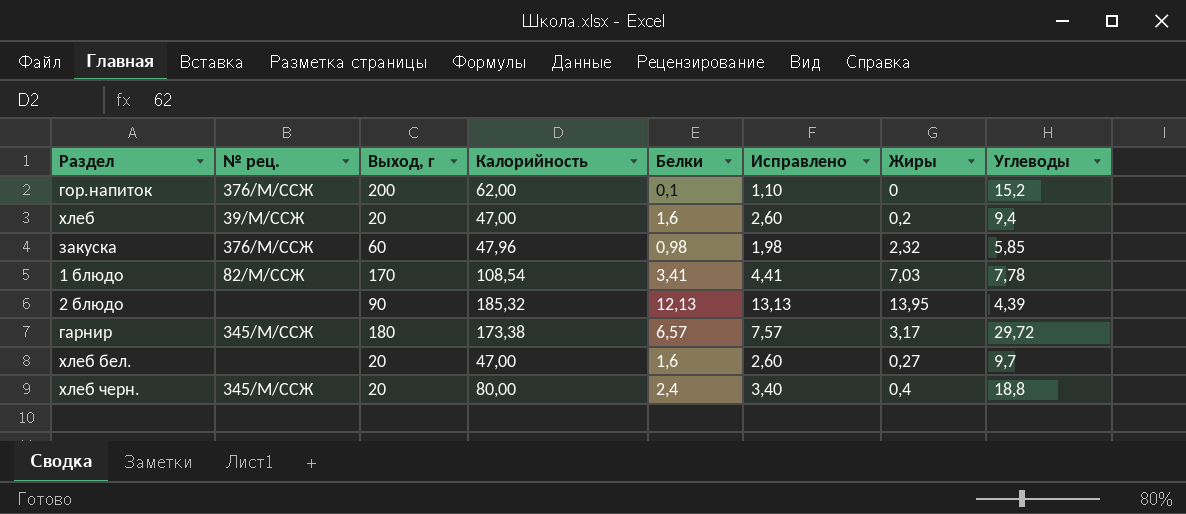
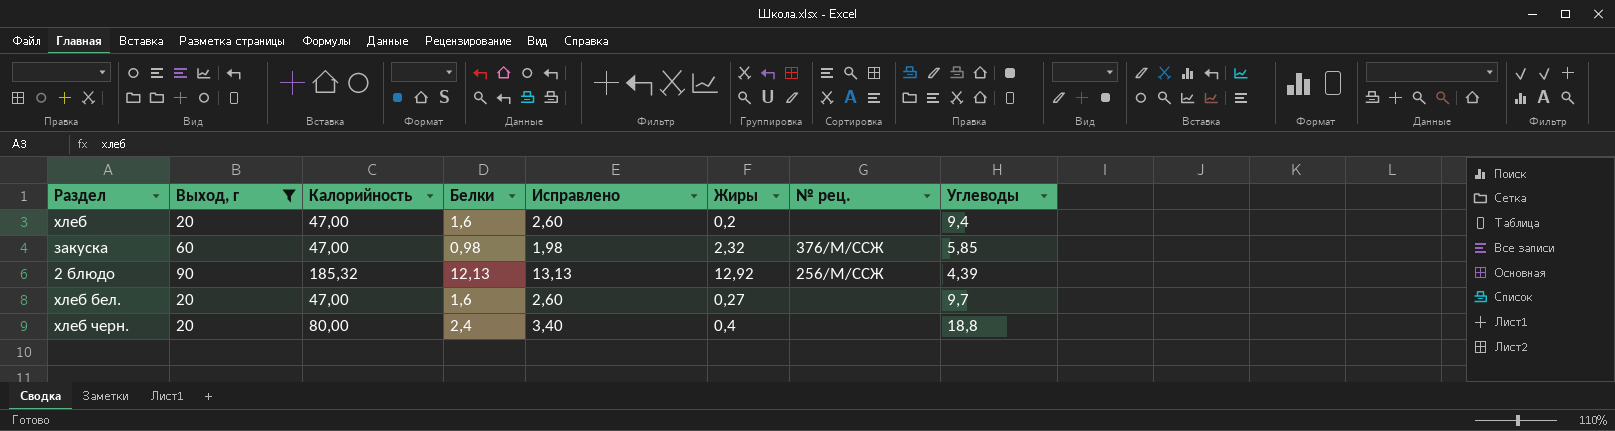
filter: none -> Выход, г <= 90
column № рец. | position: 2 -> 7
хлеб | № рец.: 39/М/ССЖ -> none
закуска | Калорийность: 47,96 -> 47,00
2 блюдо | Жиры: 13,95 -> 12,92
2 блюдо | № рец.: none -> 256/М/ССЖ
хлеб черн. | № рец.: 345/М/ССЖ -> none

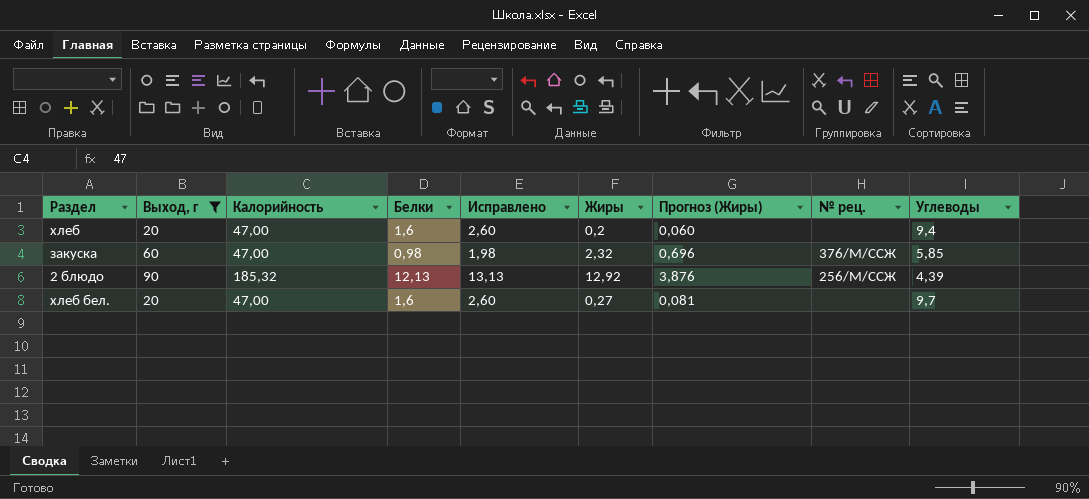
column Прогноз (Жиры) | formula: none -> [Жиры] * 0,3
row хлеб черн.: 20 | 80,00 | 2,4 | 3,40 | 0,4 | none | 18,8 -> none

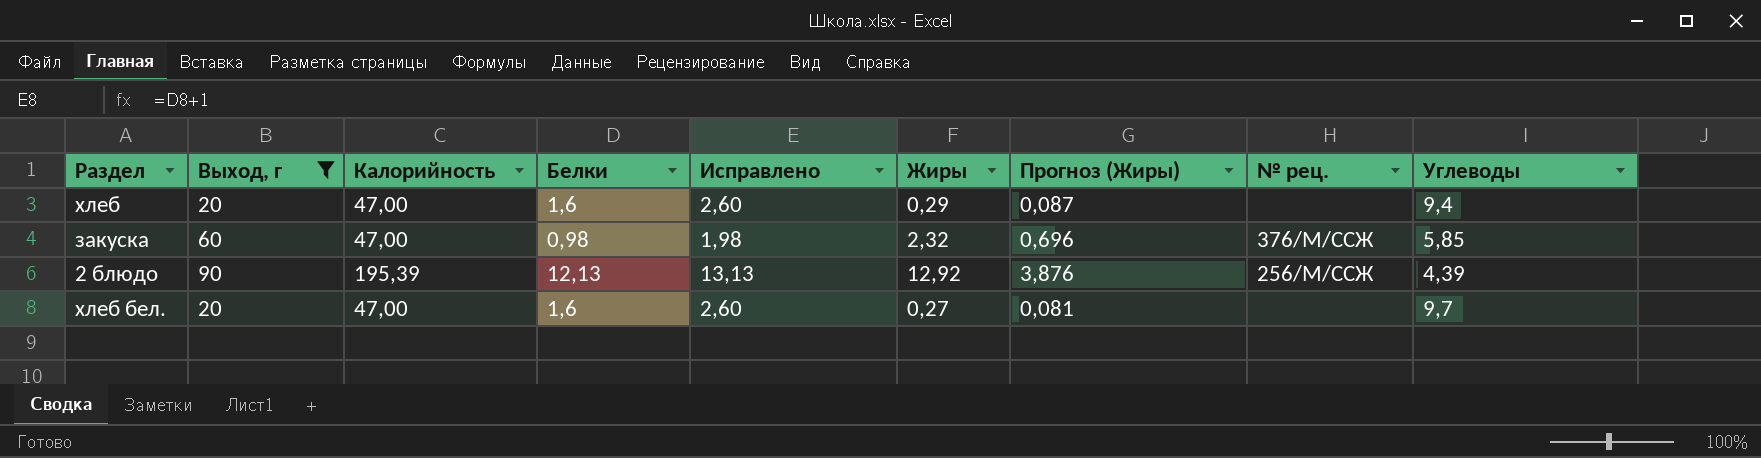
хлеб | Жиры: 0,2 -> 0,29
хлеб | Прогноз (Жиры): 0,060 -> 0,087
2 блюдо | Калорийность: 185,32 -> 195,39

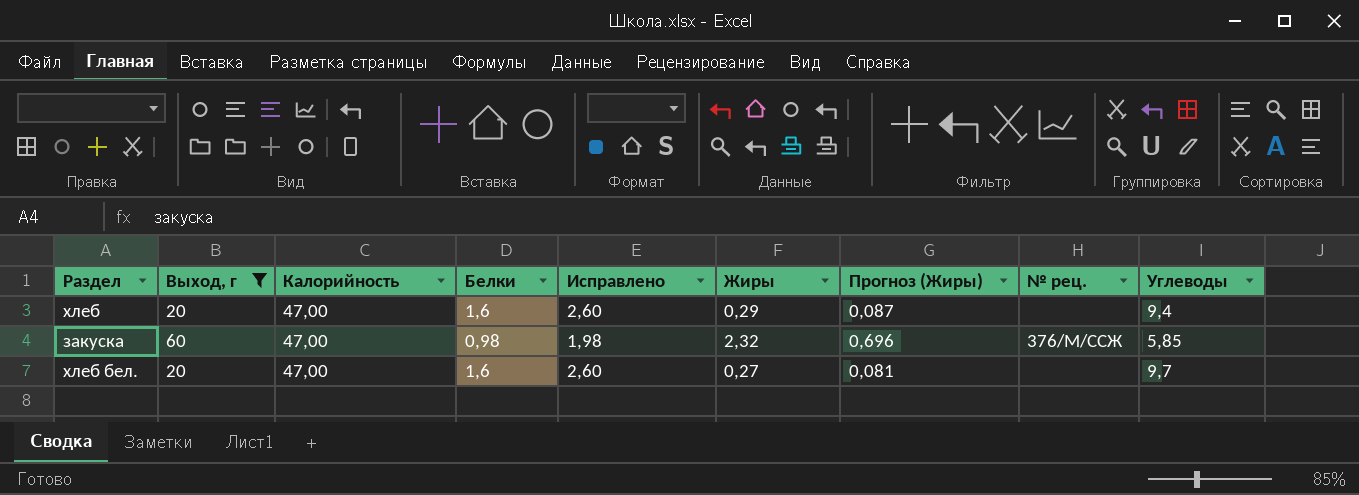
row 2 блюдо: 90 | 195,39 | 12,13 | 13,13 | 12,92 | 3,876 | 256/М/ССЖ | 4,39 -> none

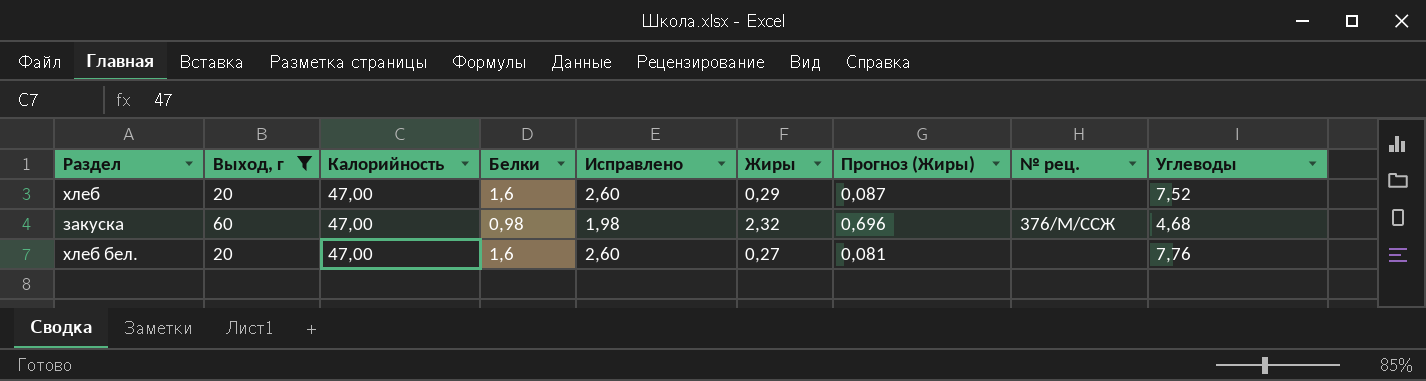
хлеб | Углеводы: 9,4 -> 7,52
закуска | Углеводы: 5,85 -> 4,68
хлеб бел. | Углеводы: 9,7 -> 7,76

